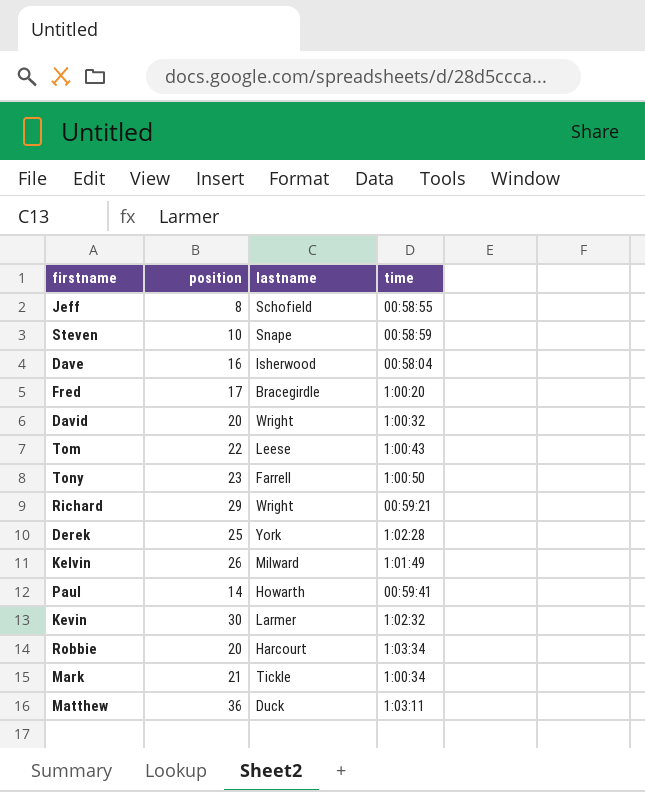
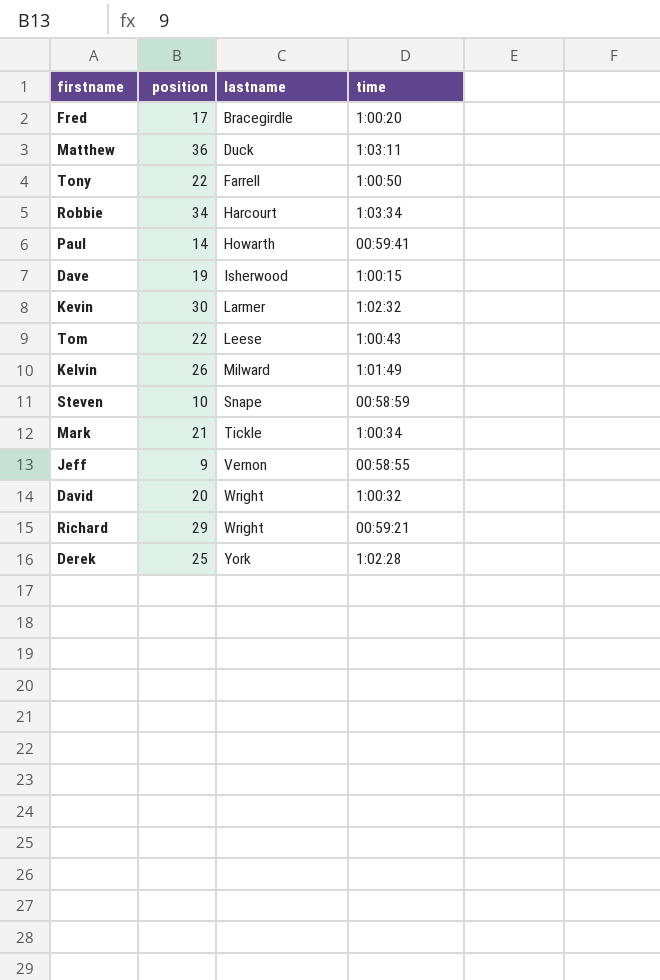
row order: none -> lastname ascending
Tony | position: 23 -> 22
Robbie | position: 20 -> 34
Dave | position: 16 -> 19
Dave | time: 00:58:04 -> 1:00:15
Jeff | position: 8 -> 9
Jeff | lastname: Schofield -> Vernon

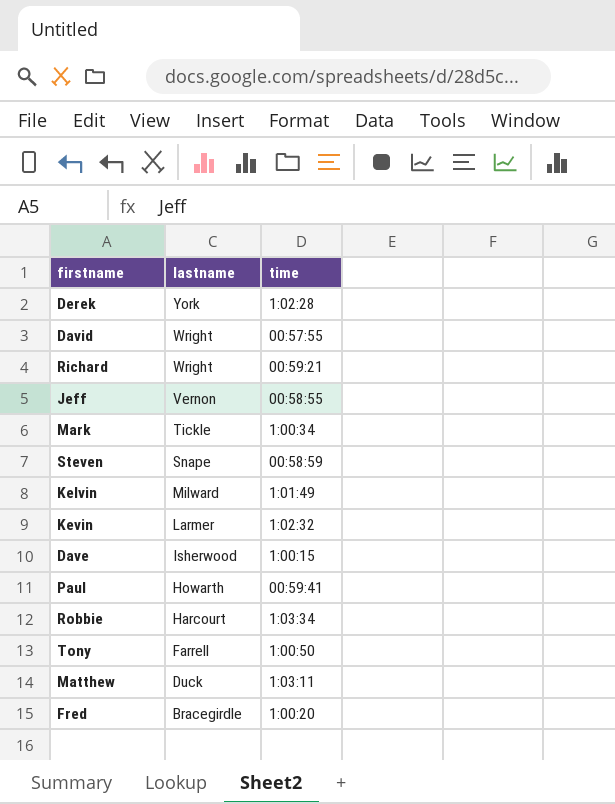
row order: lastname ascending -> lastname descending
column position | position: 2 -> none
row Tom: 22 | Leese | 1:00:43 -> none
David | time: 1:00:32 -> 00:57:55

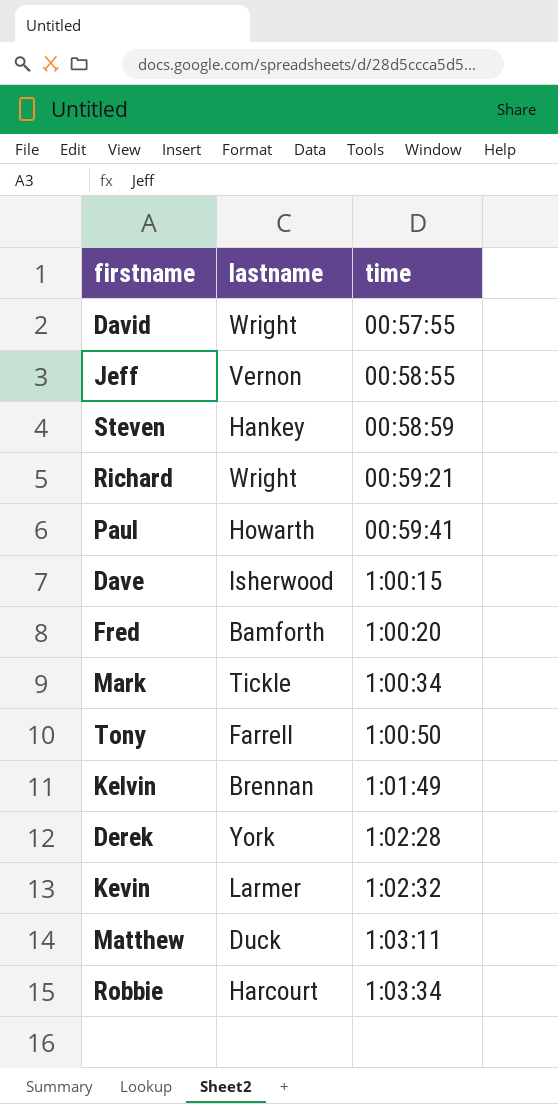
row order: lastname descending -> time ascending
Steven | lastname: Snape -> Hankey
Fred | lastname: Bracegirdle -> Bamforth
Kelvin | lastname: Milward -> Brennan

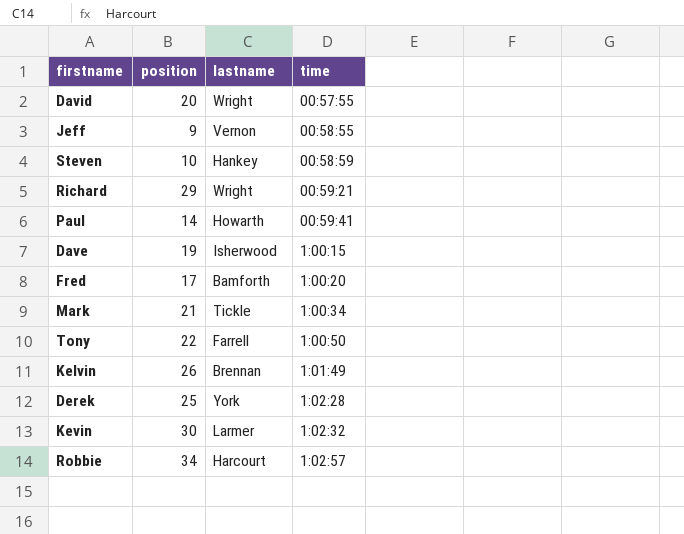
column position | position: none -> 2
row Matthew: Duck | 1:03:11 -> none
Robbie | time: 1:03:34 -> 1:02:57

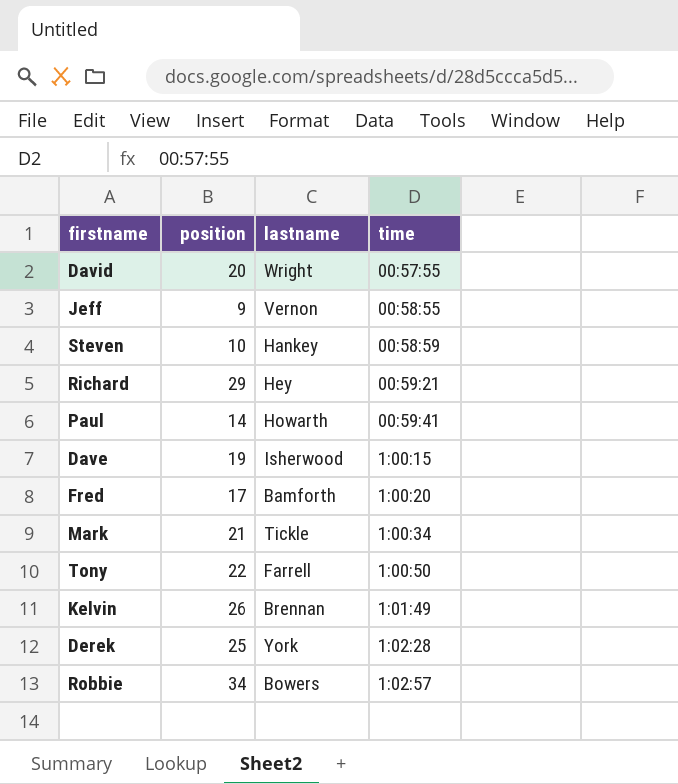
row Kevin: 30 | Larmer | 1:02:32 -> none
Richard | lastname: Wright -> Hey
Robbie | lastname: Harcourt -> Bowers

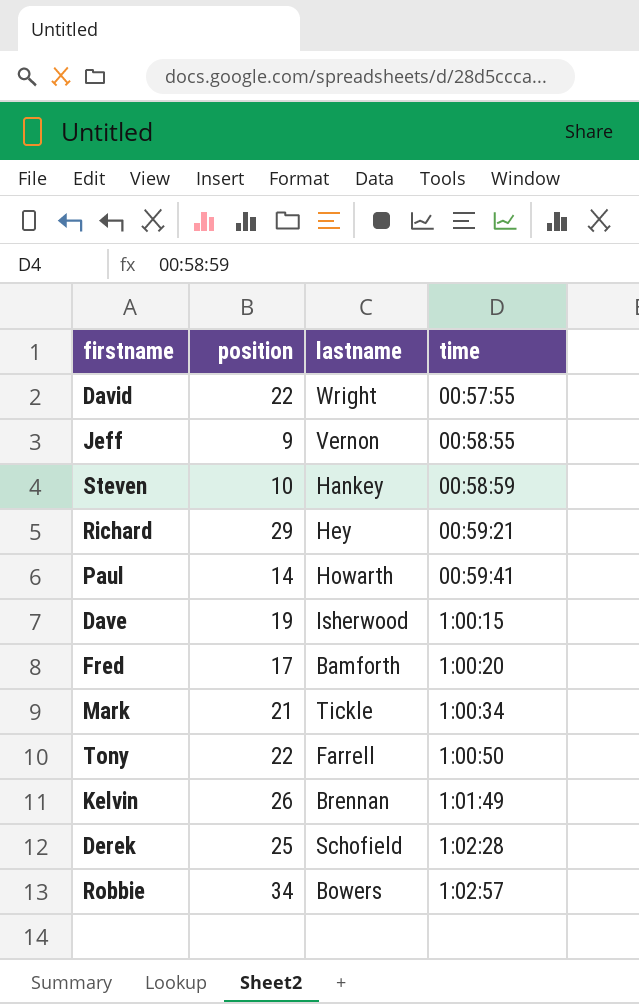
David | position: 20 -> 22
Derek | lastname: York -> Schofield

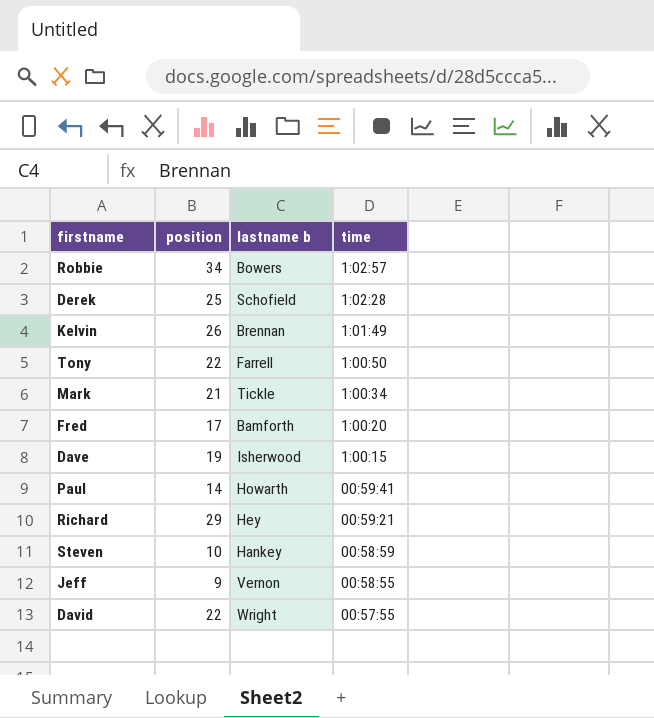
row order: time ascending -> time descending
column name: lastname -> lastname b

